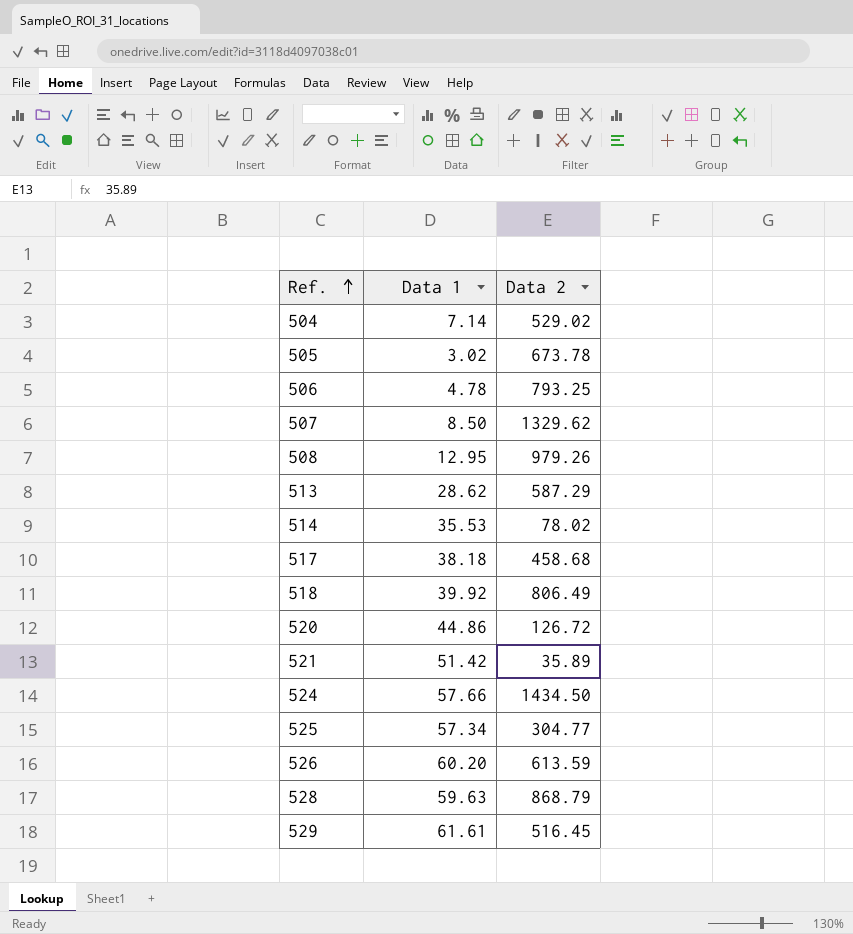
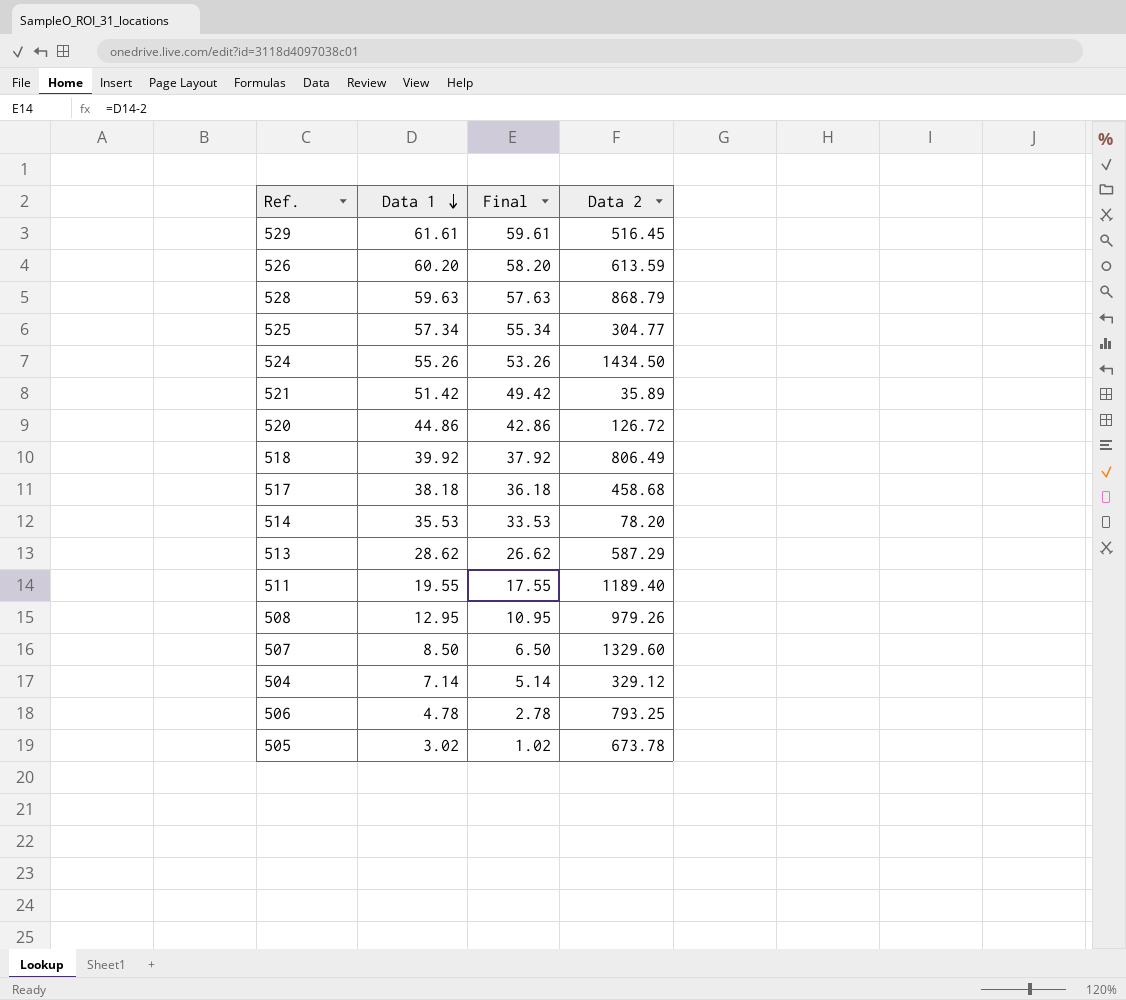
row order: Ref. ascending -> Data 1 descending
column Final | formula: none -> [Data 1] - 2
524 | Data 1: 57.66 -> 55.26
514 | Data 2: 78.02 -> 78.20
row 511: none -> 19.55 | 17.55 | 1189.40
507 | Data 2: 1329.62 -> 1329.60
504 | Data 2: 529.02 -> 329.12

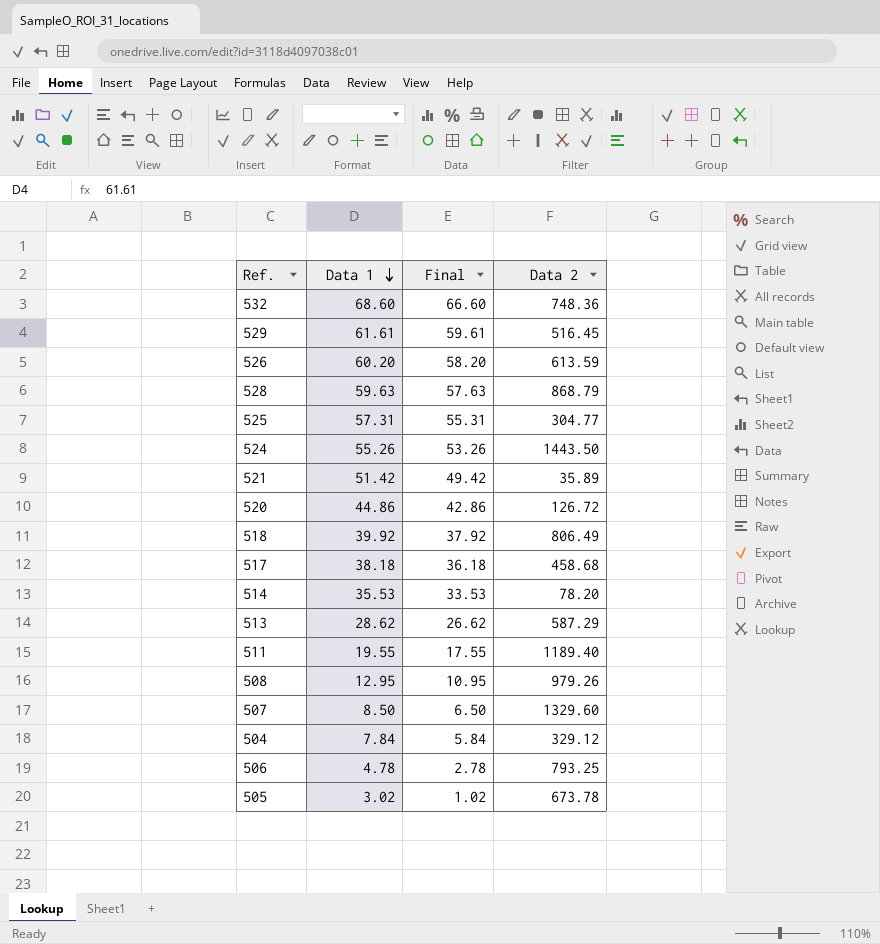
row 532: none -> 68.60 | 66.60 | 748.36
525 | Data 1: 57.34 -> 57.31
525 | Final: 55.34 -> 55.31
524 | Data 2: 1434.50 -> 1443.50
504 | Data 1: 7.14 -> 7.84
504 | Final: 5.14 -> 5.84

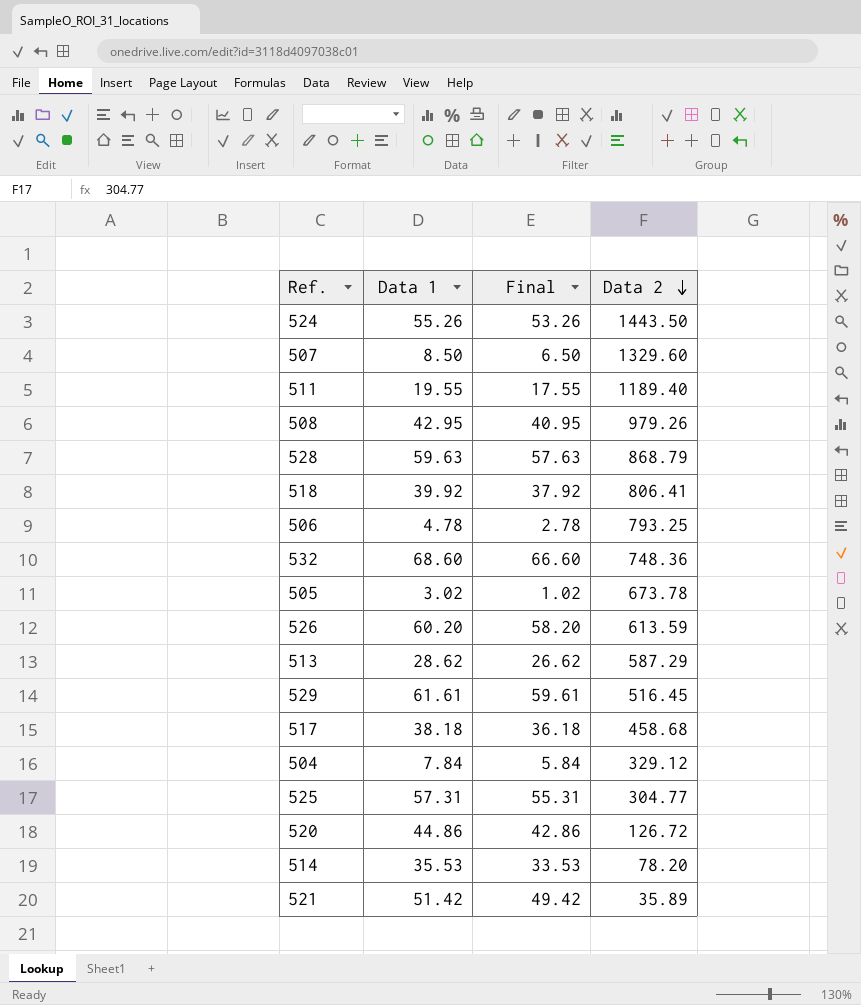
row order: Data 1 descending -> Data 2 descending
508 | Data 1: 12.95 -> 42.95
508 | Final: 10.95 -> 40.95
518 | Data 2: 806.49 -> 806.41

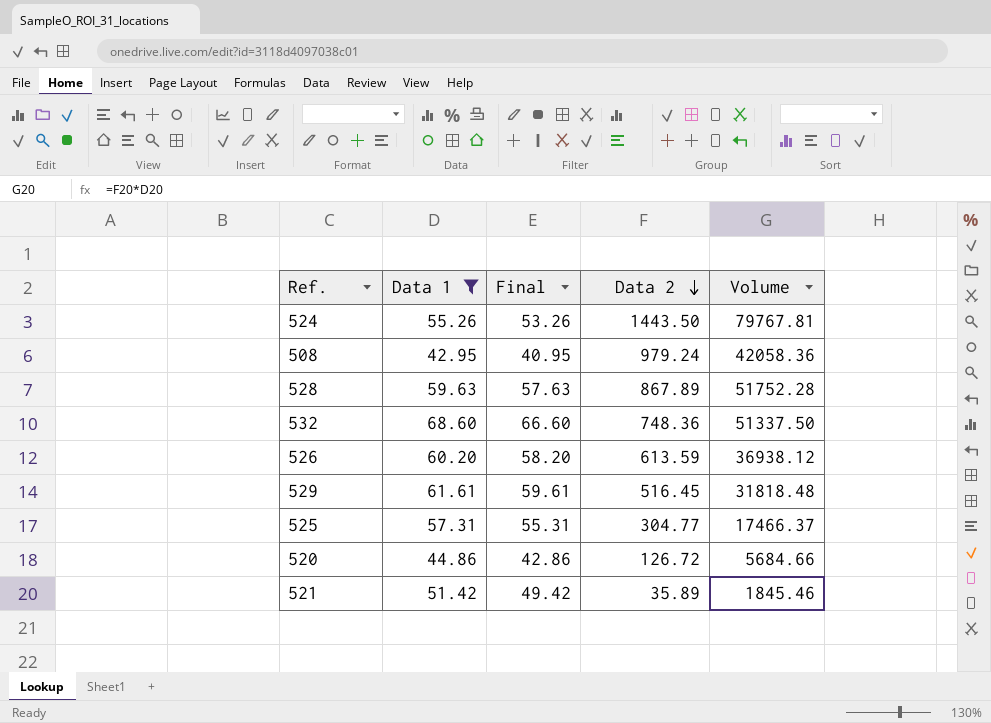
filter: none -> Data 1 >= 42.95
column Volume | formula: none -> [Data 1] * [Data 2]
508 | Data 2: 979.26 -> 979.24
528 | Data 2: 868.79 -> 867.89

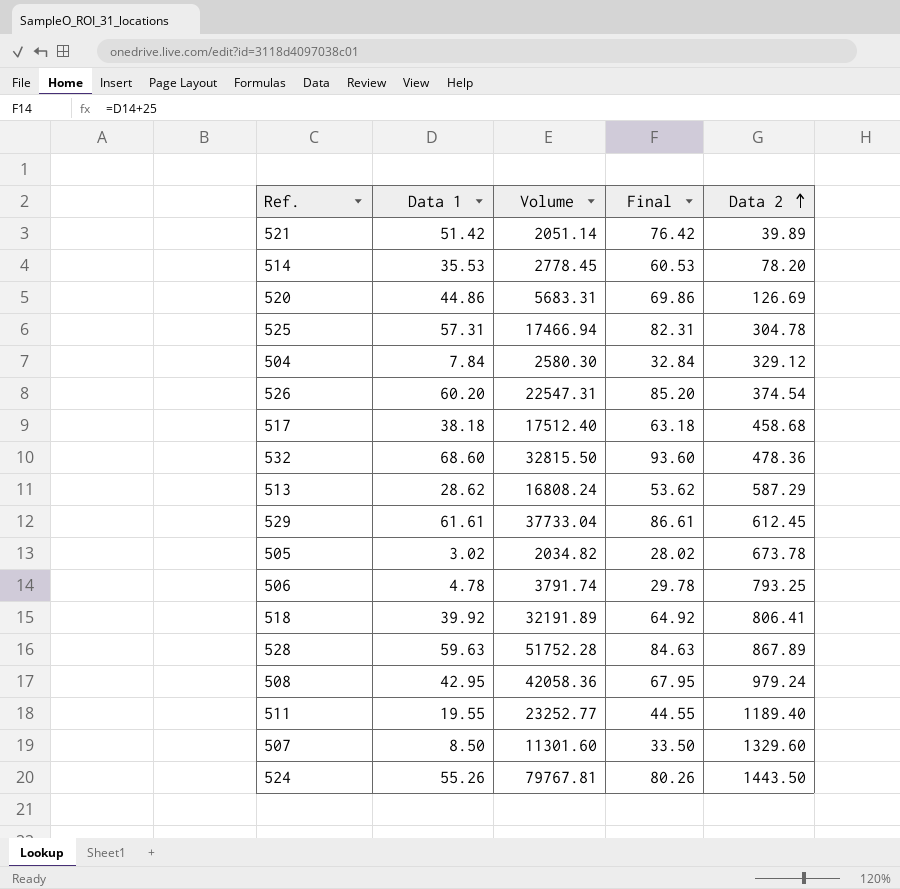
filter: Data 1 >= 42.95 -> none
row order: Data 2 descending -> Data 2 ascending
column Volume | position: 5 -> 3
column Final | formula: [Data 1] - 2 -> [Data 1] + 25
521 | Volume: 1845.46 -> 2051.14
521 | Data 2: 35.89 -> 39.89
520 | Volume: 5684.66 -> 5683.31
520 | Data 2: 126.72 -> 126.69
525 | Volume: 17466.37 -> 17466.94
525 | Data 2: 304.77 -> 304.78
526 | Volume: 36938.12 -> 22547.31
526 | Data 2: 613.59 -> 374.54
532 | Volume: 51337.50 -> 32815.50
532 | Data 2: 748.36 -> 478.36
529 | Volume: 31818.48 -> 37733.04
529 | Data 2: 516.45 -> 612.45

